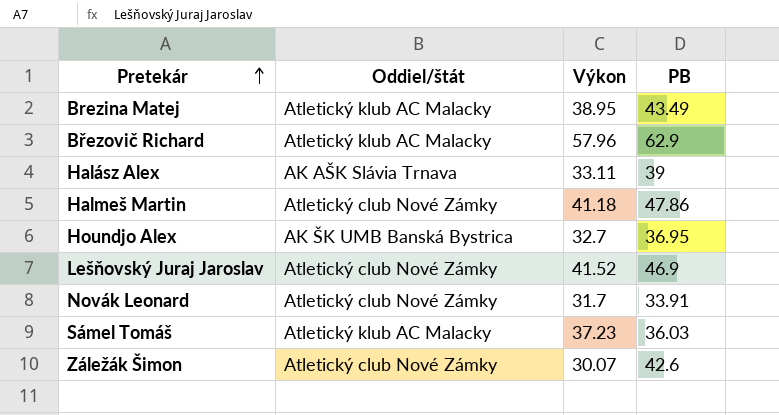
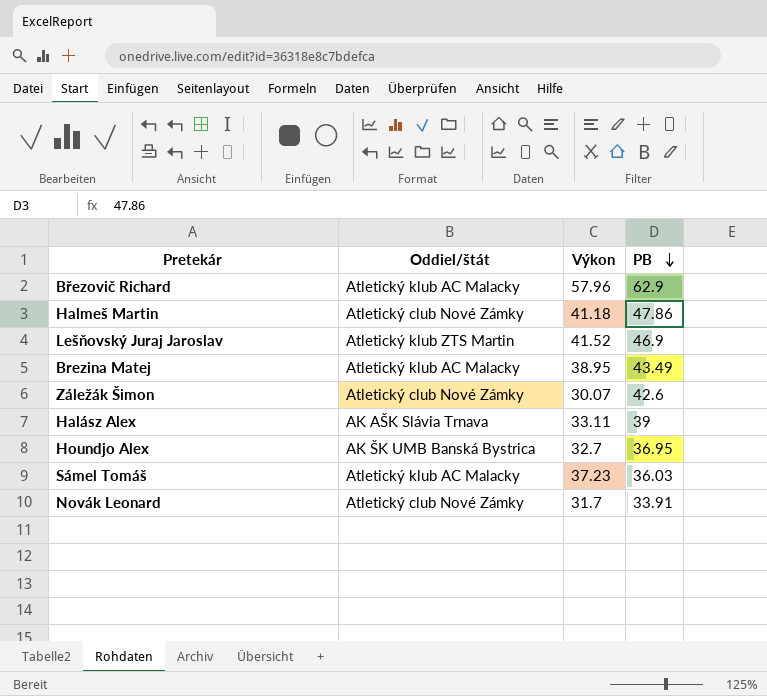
row order: Pretekár ascending -> PB descending
Lešňovský Juraj Jaroslav | Oddiel/štát: Atletický club Nové Zámky -> Atletický klub ZTS Martin

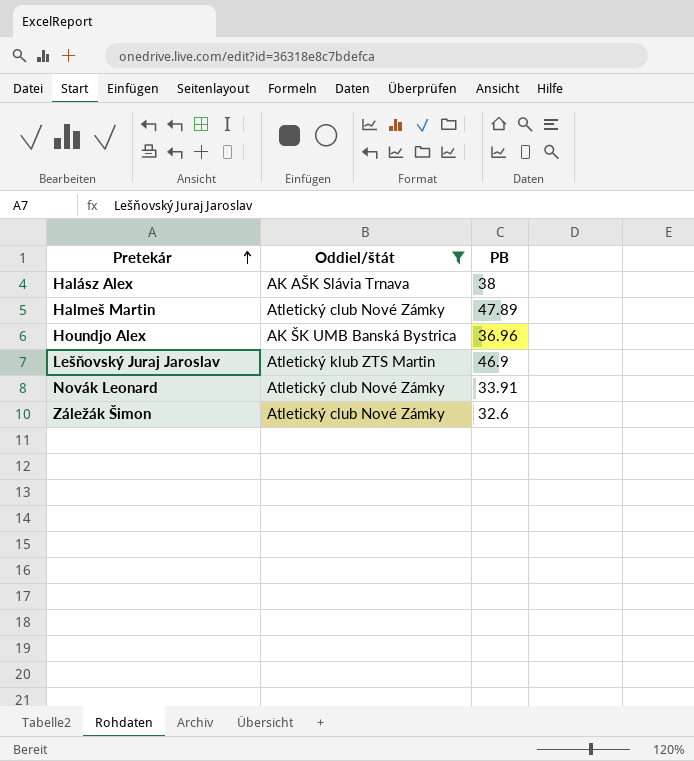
filter: none -> Oddiel/štát != Atletický klub AC Malacky
row order: PB descending -> Pretekár ascending
column Výkon | position: 3 -> none
Halász Alex | PB: 39 -> 38
Halmeš Martin | PB: 47.86 -> 47.89
Houndjo Alex | PB: 36.95 -> 36.96
Záležák Šimon | PB: 42.6 -> 32.6

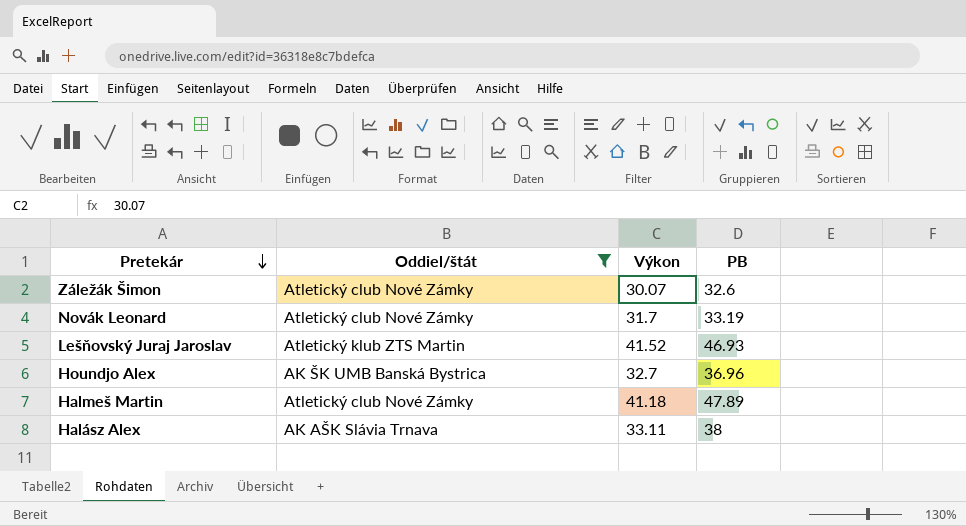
row order: Pretekár ascending -> Pretekár descending
column Výkon | position: none -> 3
Novák Leonard | PB: 33.91 -> 33.19
Lešňovský Juraj Jaroslav | PB: 46.9 -> 46.93

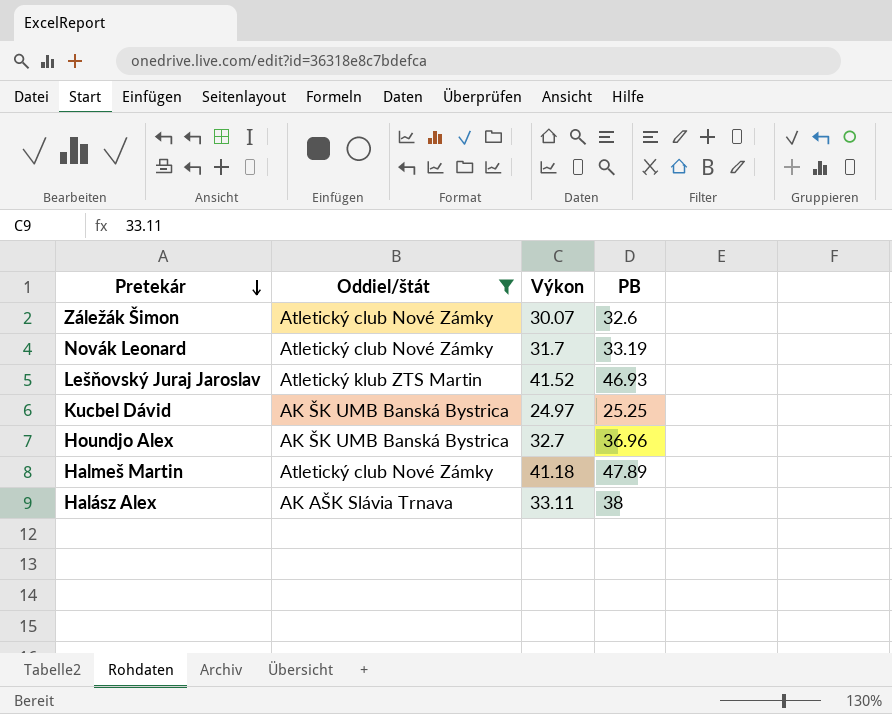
row Kucbel Dávid: none -> AK ŠK UMB Banská Bystrica | 24.97 | 25.25

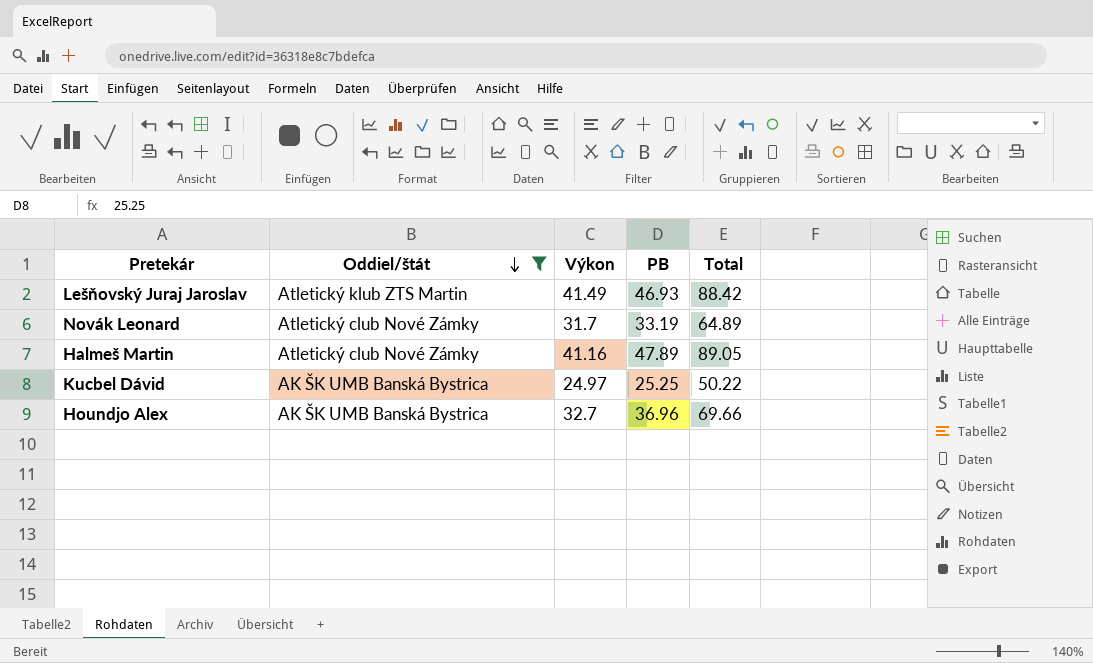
row order: Pretekár descending -> Oddiel/štát descending
column Total | formula: none -> [Výkon] + [PB]
row Záležák Šimon: Atletický club Nové Zámky | 30.07 | 32.6 -> none
row Halász Alex: AK AŠK Slávia Trnava | 33.11 | 38 -> none
Lešňovský Juraj Jaroslav | Výkon: 41.52 -> 41.49
Halmeš Martin | Výkon: 41.18 -> 41.16

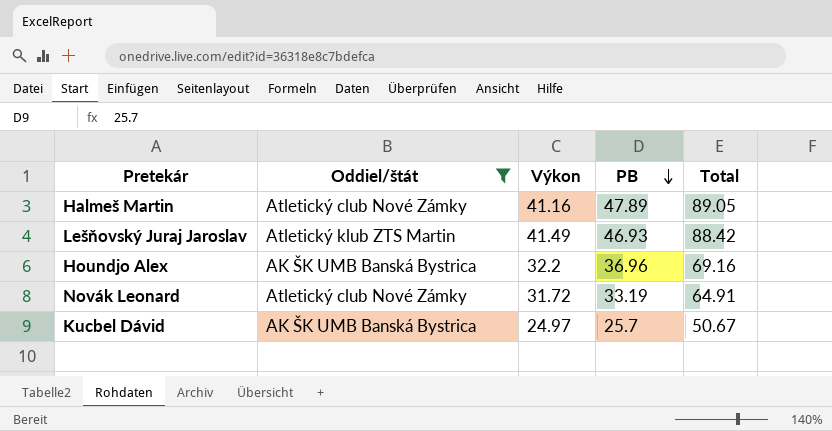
row order: Oddiel/štát descending -> PB descending
Houndjo Alex | Výkon: 32.7 -> 32.2
Houndjo Alex | Total: 69.66 -> 69.16
Novák Leonard | Výkon: 31.7 -> 31.72
Novák Leonard | Total: 64.89 -> 64.91
Kucbel Dávid | PB: 25.25 -> 25.7
Kucbel Dávid | Total: 50.22 -> 50.67

